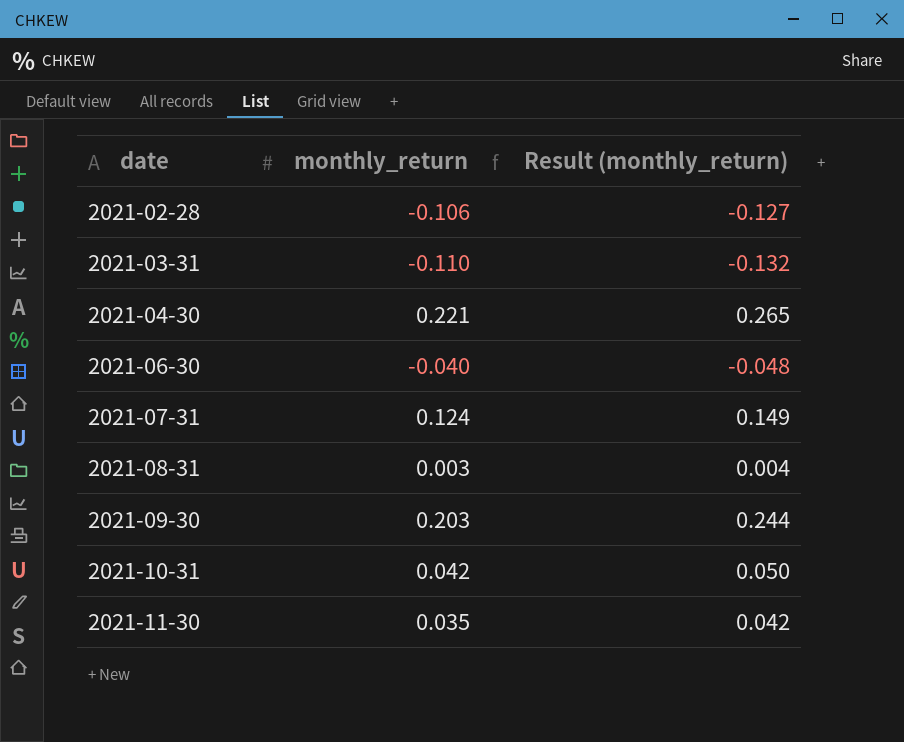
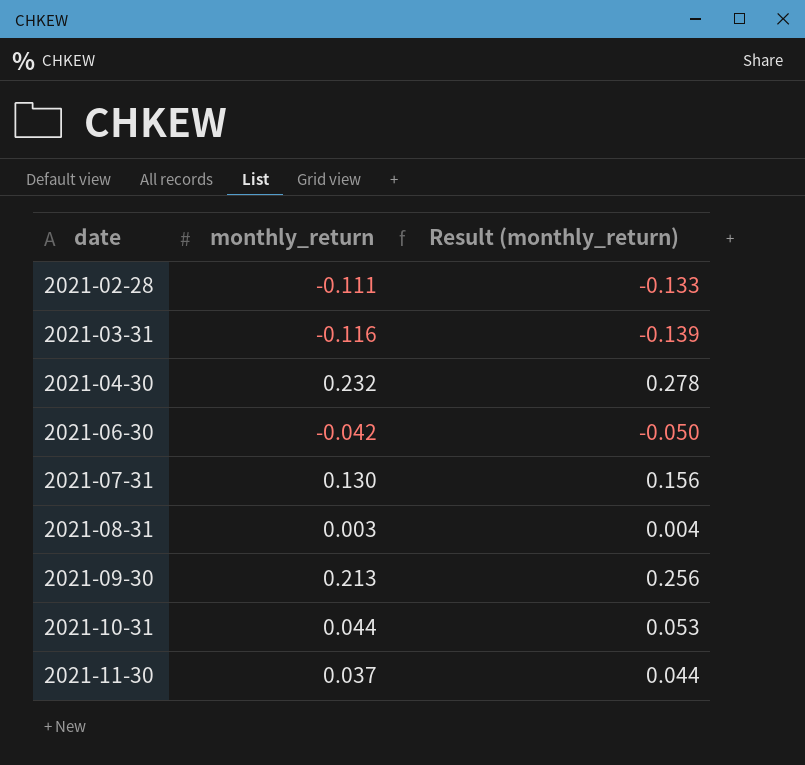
2021-02-28 | monthly_return: -0.106 -> -0.111
2021-02-28 | Result (monthly_return): -0.127 -> -0.133
2021-03-31 | monthly_return: -0.110 -> -0.116
2021-03-31 | Result (monthly_return): -0.132 -> -0.139
2021-04-30 | monthly_return: 0.221 -> 0.232
2021-04-30 | Result (monthly_return): 0.265 -> 0.278
2021-06-30 | monthly_return: -0.040 -> -0.042
2021-06-30 | Result (monthly_return): -0.048 -> -0.050
2021-07-31 | monthly_return: 0.124 -> 0.130
2021-07-31 | Result (monthly_return): 0.149 -> 0.156
2021-09-30 | monthly_return: 0.203 -> 0.213
2021-09-30 | Result (monthly_return): 0.244 -> 0.256
2021-10-31 | monthly_return: 0.042 -> 0.044
2021-10-31 | Result (monthly_return): 0.050 -> 0.053
2021-11-30 | monthly_return: 0.035 -> 0.037
2021-11-30 | Result (monthly_return): 0.042 -> 0.044

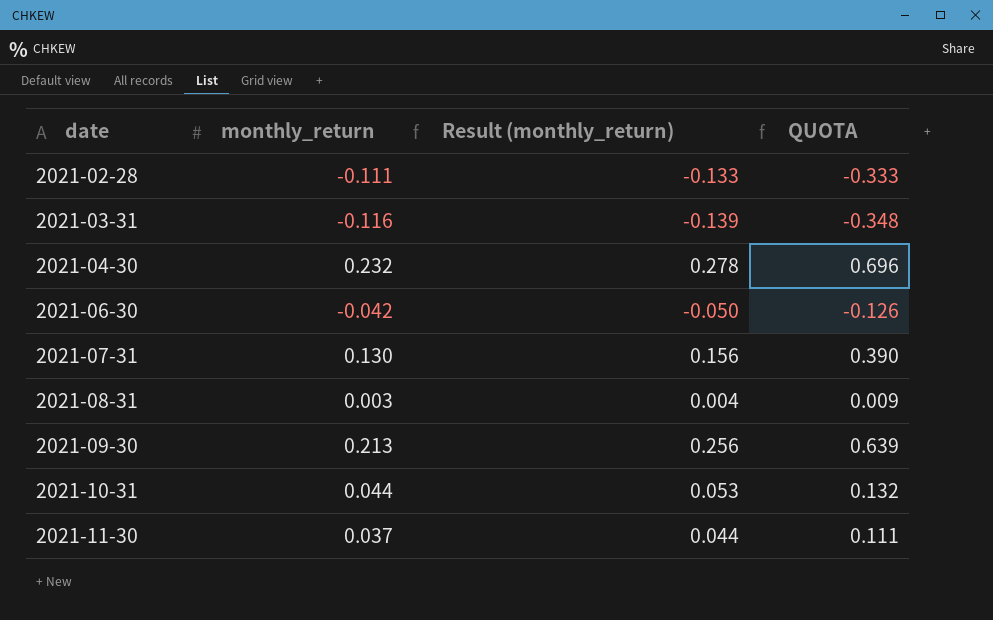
column QUOTA | formula: none -> [monthly_return] * 3

